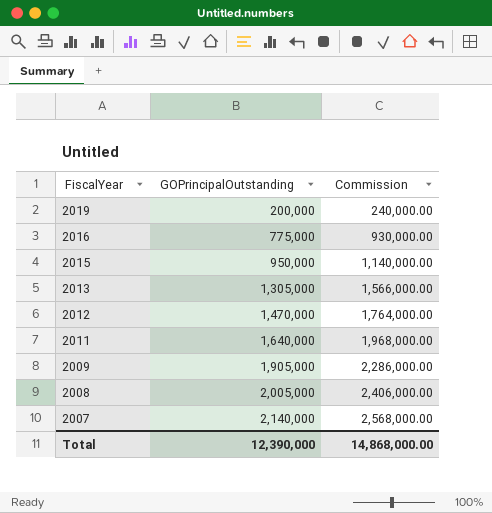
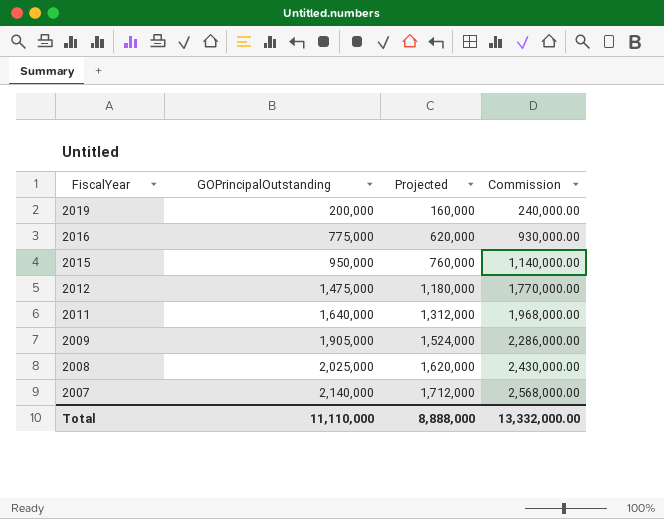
column Projected | formula: none -> [GOPrincipalOutstanding] * 0.8
row 2013: 1,305,000 | 1,566,000.00 -> none
2012 | GOPrincipalOutstanding: 1,470,000 -> 1,475,000
2012 | Commission: 1,764,000.00 -> 1,770,000.00
2008 | GOPrincipalOutstanding: 2,005,000 -> 2,025,000
2008 | Commission: 2,406,000.00 -> 2,430,000.00
Total | GOPrincipalOutstanding: 12,390,000 -> 11,110,000
Total | Commission: 14,868,000.00 -> 13,332,000.00

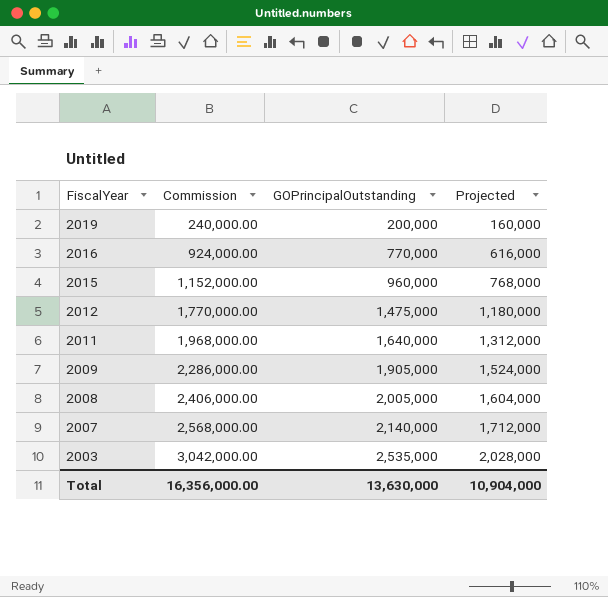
column Commission | position: 4 -> 2
2016 | Commission: 930,000.00 -> 924,000.00
2016 | GOPrincipalOutstanding: 775,000 -> 770,000
2016 | Projected: 620,000 -> 616,000
2015 | Commission: 1,140,000.00 -> 1,152,000.00
2015 | GOPrincipalOutstanding: 950,000 -> 960,000
2015 | Projected: 760,000 -> 768,000
2008 | Commission: 2,430,000.00 -> 2,406,000.00
2008 | GOPrincipalOutstanding: 2,025,000 -> 2,005,000
2008 | Projected: 1,620,000 -> 1,604,000
row 2003: none -> 3,042,000.00 | 2,535,000 | 2,028,000
Total | Commission: 13,332,000.00 -> 16,356,000.00
Total | GOPrincipalOutstanding: 11,110,000 -> 13,630,000
Total | Projected: 8,888,000 -> 10,904,000

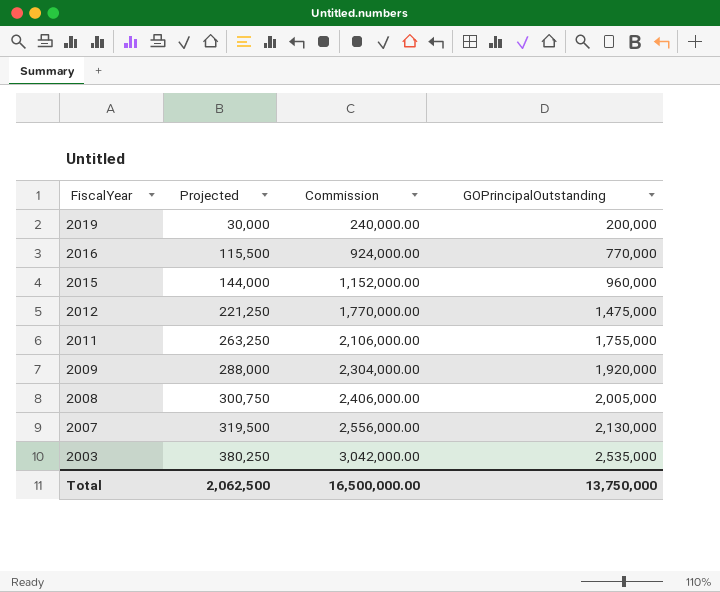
column Projected | formula: [GOPrincipalOutstanding] * 0.8 -> [GOPrincipalOutstanding] * 0.15
column Projected | position: 4 -> 2
2011 | Commission: 1,968,000.00 -> 2,106,000.00
2011 | GOPrincipalOutstanding: 1,640,000 -> 1,755,000
2009 | Commission: 2,286,000.00 -> 2,304,000.00
2009 | GOPrincipalOutstanding: 1,905,000 -> 1,920,000
2007 | Commission: 2,568,000.00 -> 2,556,000.00
2007 | GOPrincipalOutstanding: 2,140,000 -> 2,130,000
Total | Projected: 10,904,000 -> 2,062,500
Total | Commission: 16,356,000.00 -> 16,500,000.00
Total | GOPrincipalOutstanding: 13,630,000 -> 13,750,000

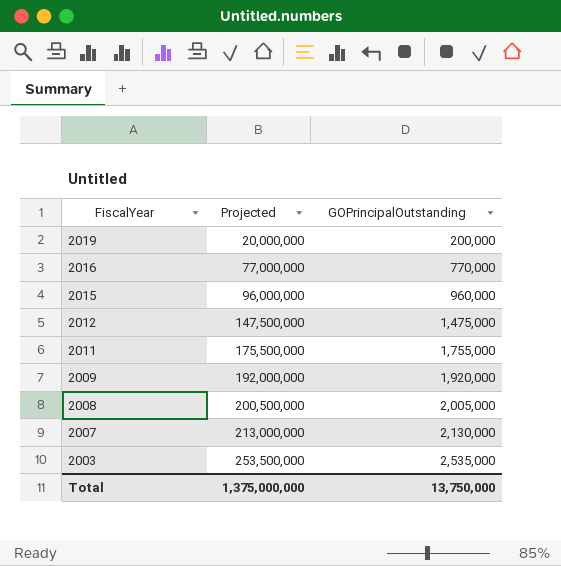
column Commission | formula: [GOPrincipalOutstanding] * 1.2 -> none
column Projected | formula: [GOPrincipalOutstanding] * 0.15 -> [GOPrincipalOutstanding] * 100
Total | Projected: 2,062,500 -> 1,375,000,000

